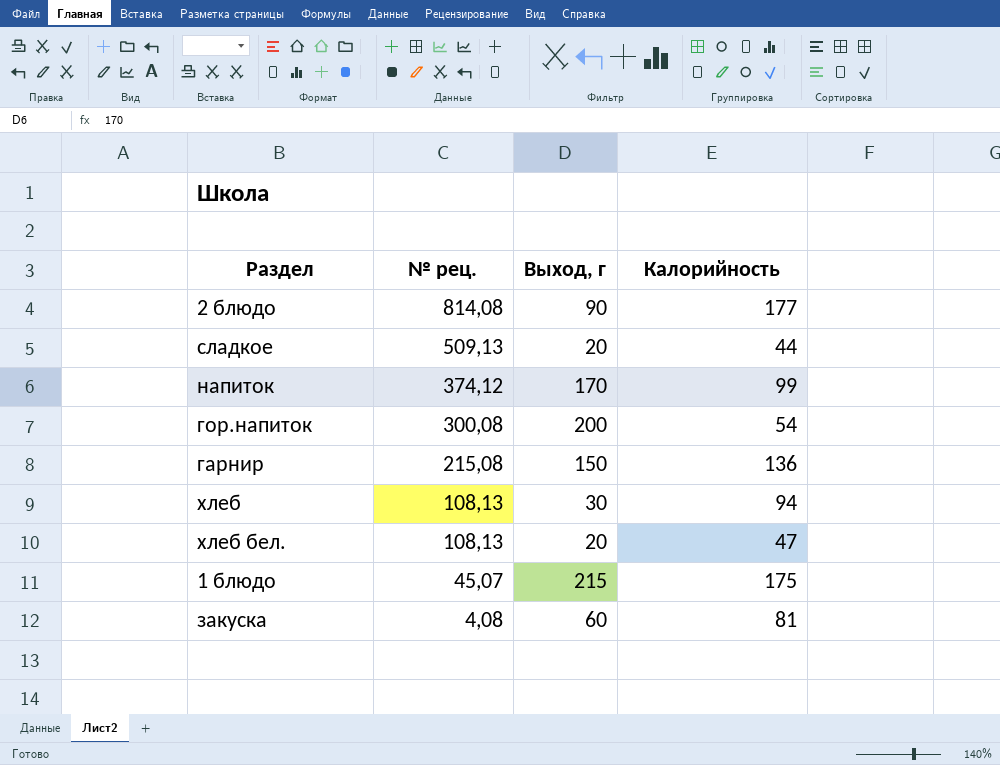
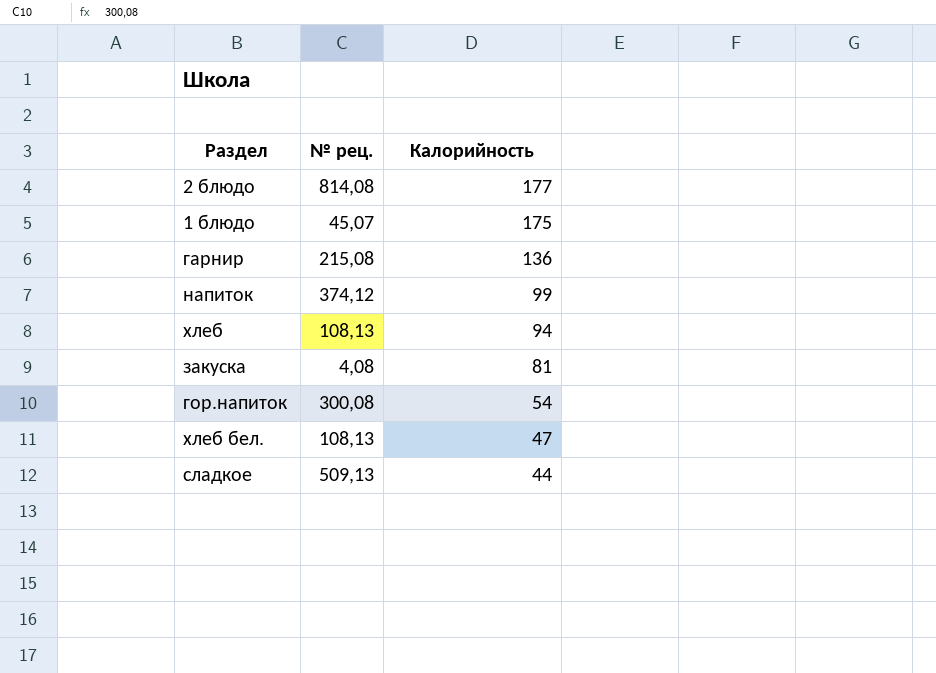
row order: № рец. descending -> Калорийность descending
column Выход, г | position: 3 -> none

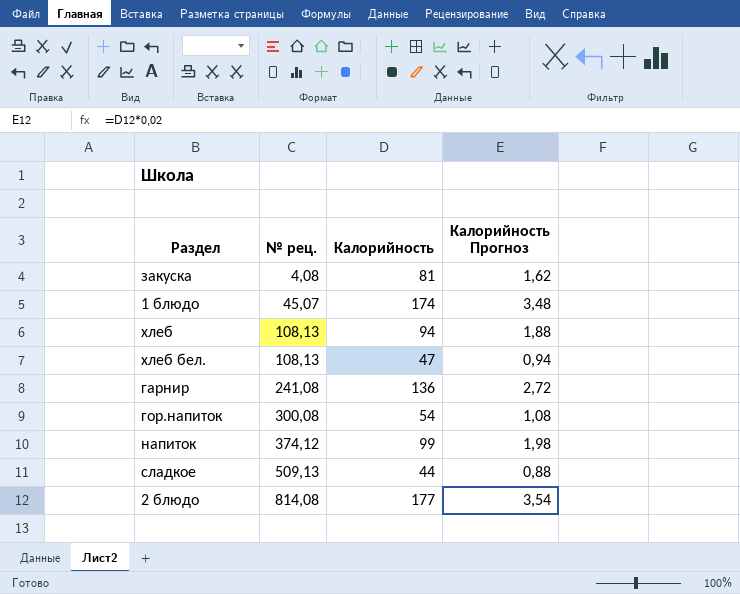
row order: Калорийность descending -> № рец. ascending
column Калорийность Прогноз | formula: none -> [Калорийность] * 0,02
1 блюдо | Калорийность: 175 -> 174
гарнир | № рец.: 215,08 -> 241,08

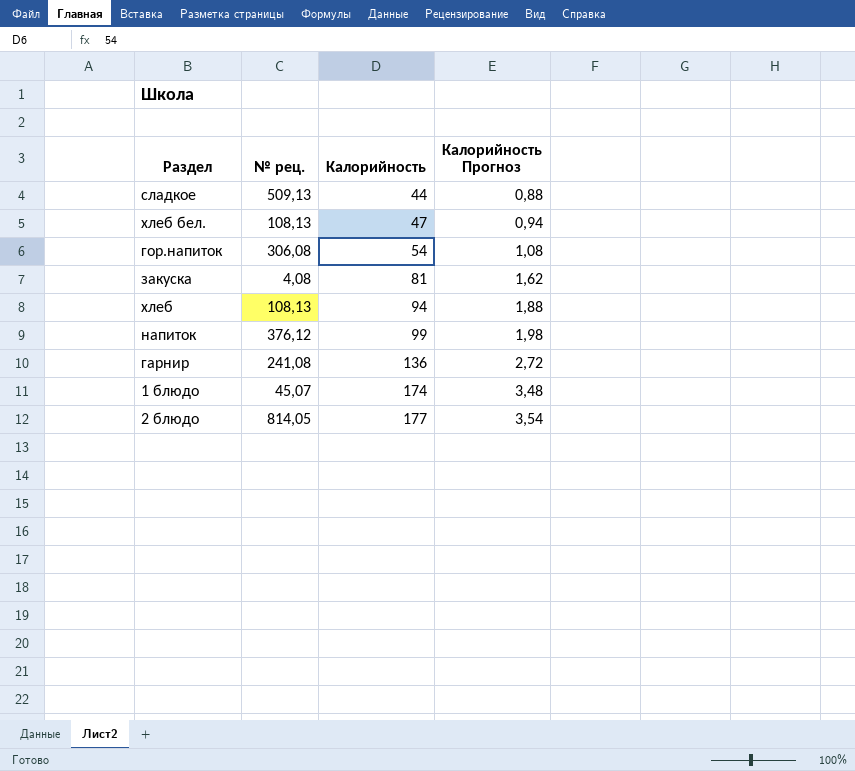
row order: № рец. ascending -> Калорийность ascending
гор.напиток | № рец.: 300,08 -> 306,08
напиток | № рец.: 374,12 -> 376,12
2 блюдо | № рец.: 814,08 -> 814,05

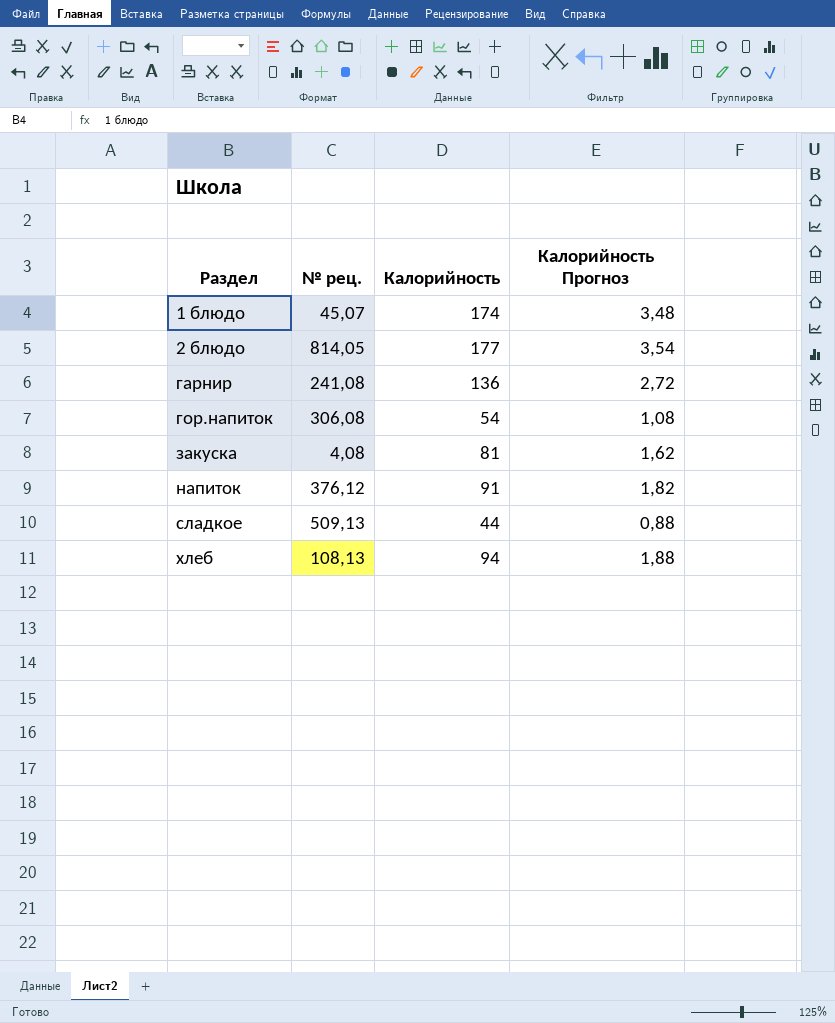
row order: Калорийность ascending -> Раздел ascending
row хлеб бел.: 108,13 | 47 | 0,94 -> none
напиток | Калорийность: 99 -> 91
напиток | Калорийность Прогноз: 1,98 -> 1,82

